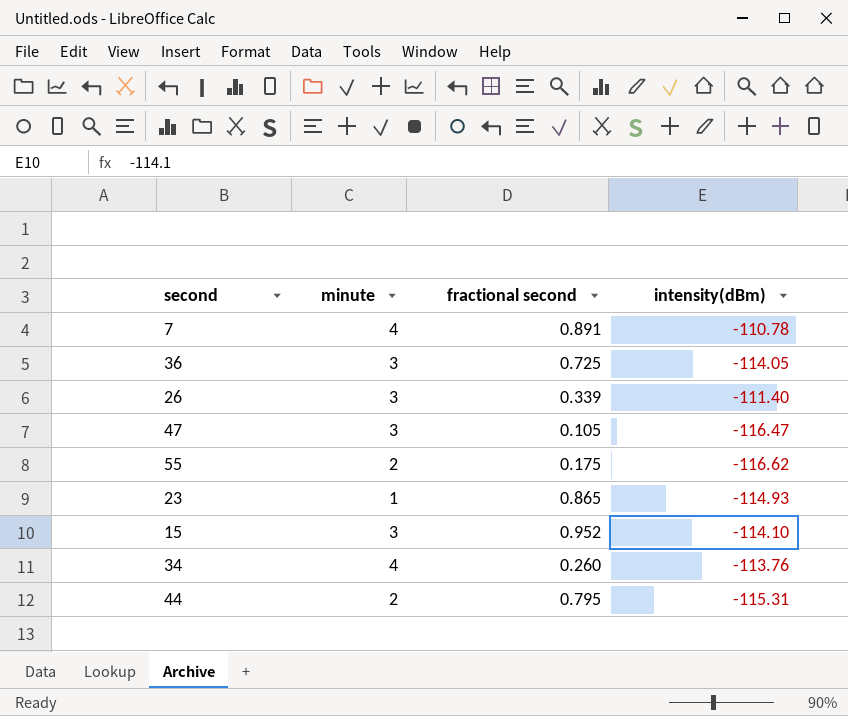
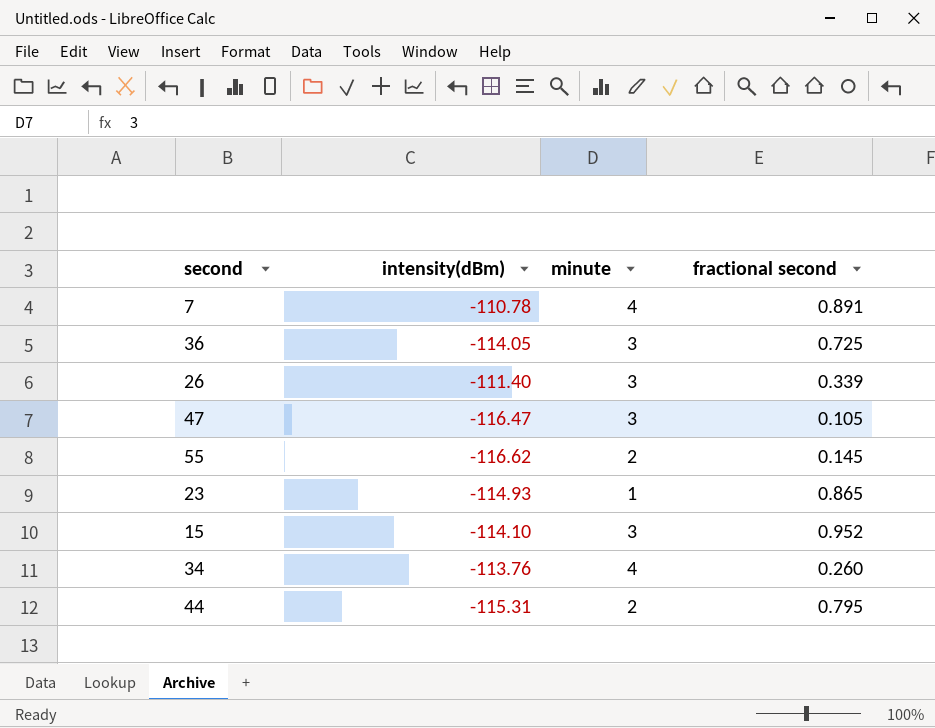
column intensity(dBm) | position: 4 -> 2
55 | fractional second: 0.175 -> 0.145

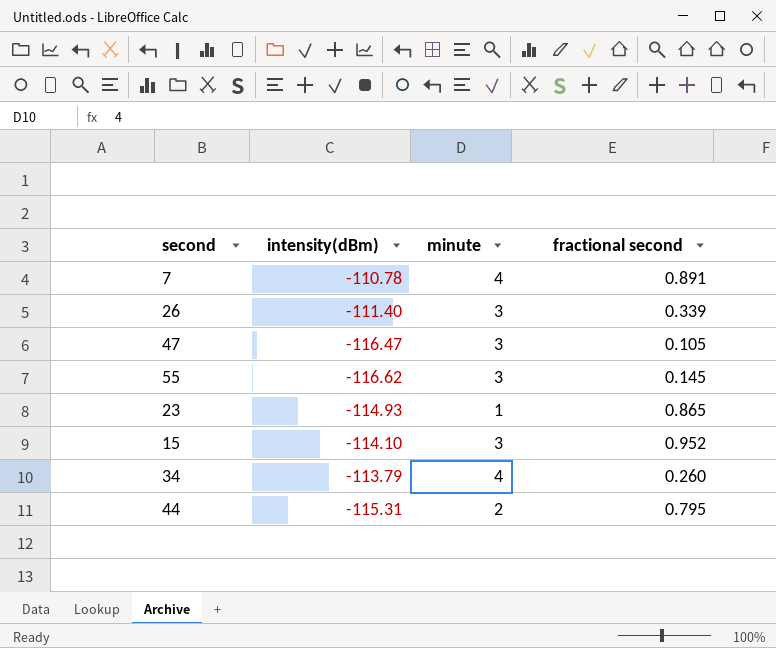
row 36: -114.05 | 3 | 0.725 -> none
55 | minute: 2 -> 3
34 | intensity(dBm): -113.76 -> -113.79

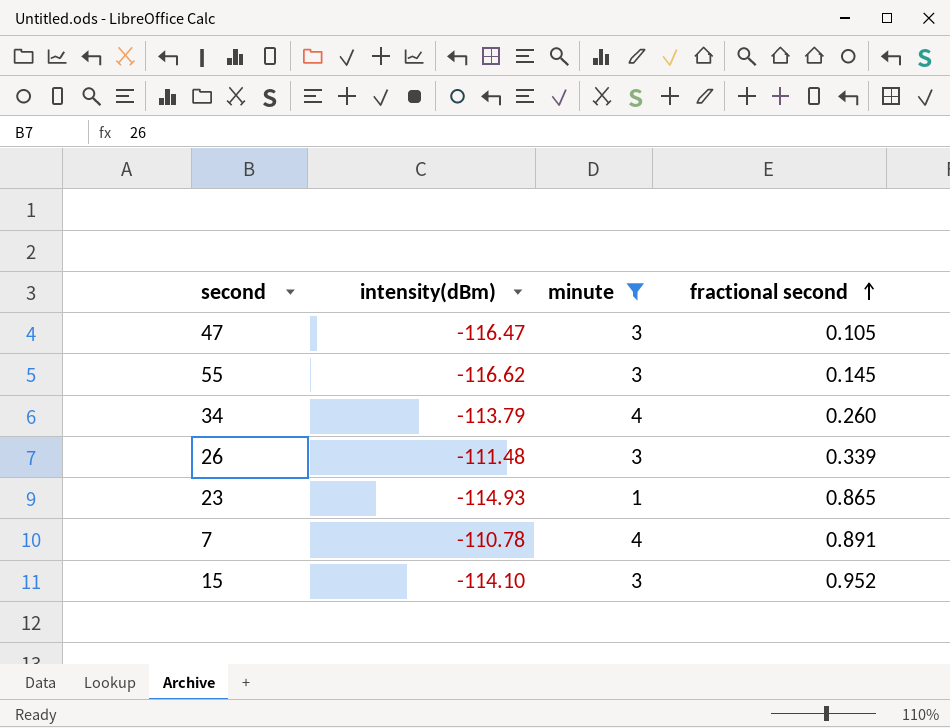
filter: none -> minute != 2
row order: none -> fractional second ascending
26 | intensity(dBm): -111.40 -> -111.48

